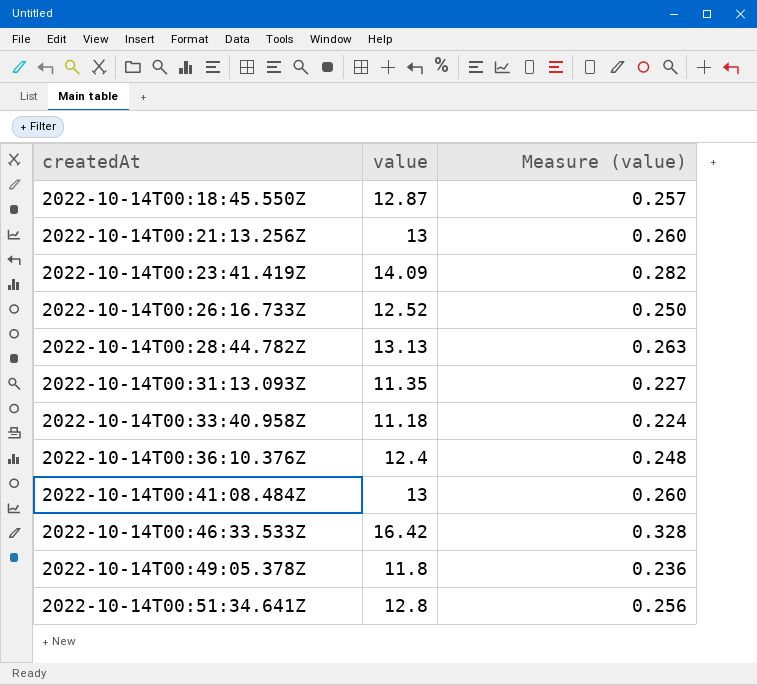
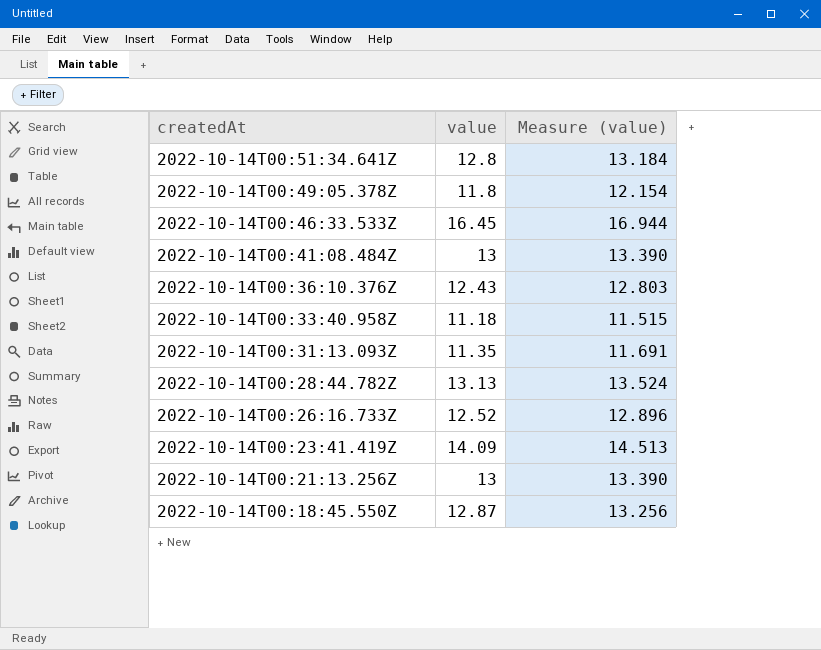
row order: createdAt ascending -> createdAt descending
column Measure (value) | formula: [value] * 0.02 -> [value] * 1.03
2022-10-14T00:46:33.533Z | value: 16.42 -> 16.45
2022-10-14T00:36:10.376Z | value: 12.4 -> 12.43

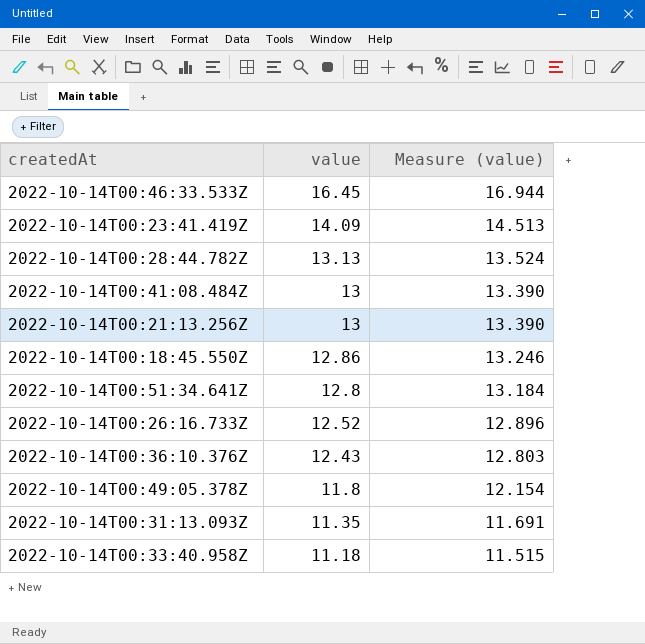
row order: createdAt descending -> value descending
2022-10-14T00:18:45.550Z | value: 12.87 -> 12.86
2022-10-14T00:18:45.550Z | Measure (value): 13.256 -> 13.246

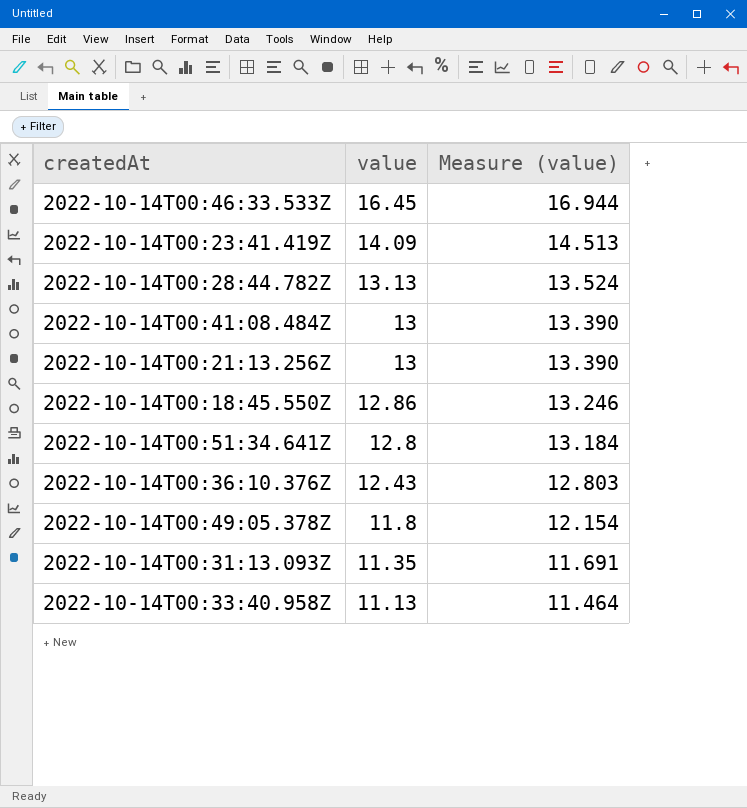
row 2022-10-14T00:26:16.733Z: 12.52 | 12.896 -> none
2022-10-14T00:33:40.958Z | value: 11.18 -> 11.13
2022-10-14T00:33:40.958Z | Measure (value): 11.515 -> 11.464

